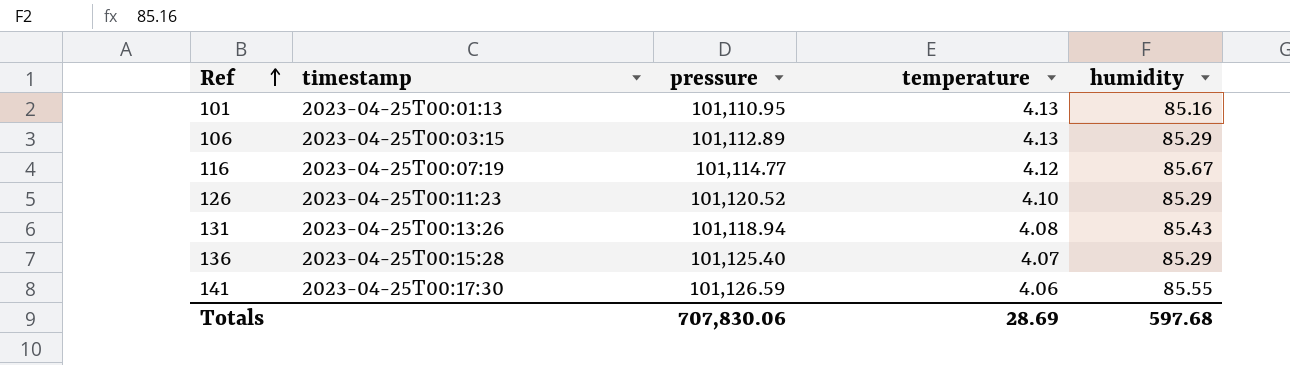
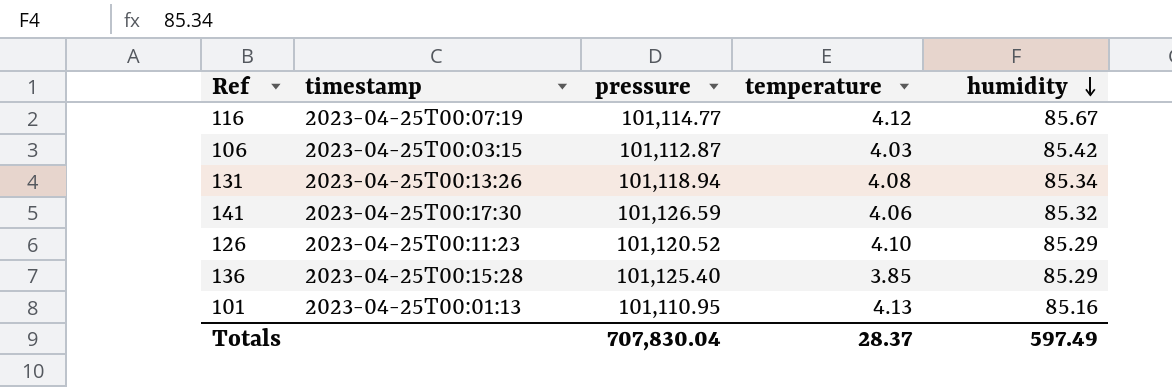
row order: Ref ascending -> humidity descending
106 | pressure: 101,112.89 -> 101,112.87
106 | temperature: 4.13 -> 4.03
106 | humidity: 85.29 -> 85.42
131 | humidity: 85.43 -> 85.34
141 | humidity: 85.55 -> 85.32
136 | temperature: 4.07 -> 3.85
Totals | pressure: 707,830.06 -> 707,830.04
Totals | temperature: 28.69 -> 28.37
Totals | humidity: 597.68 -> 597.49

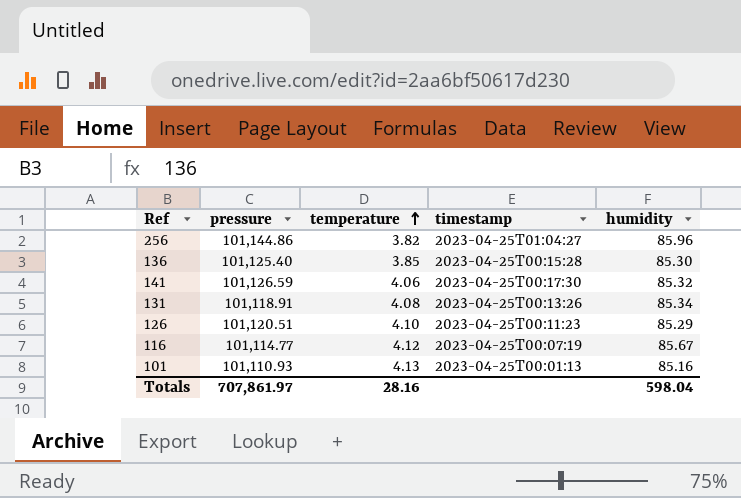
row order: humidity descending -> temperature ascending
column timestamp | position: 2 -> 4
row 106: 2023-04-25T00:03:15 | 101,112.87 | 4.03 | 85.42 -> none
row 256: none -> 101,144.86 | 3.82 | 2023-04-25T01:04:27 | 85.96
136 | humidity: 85.29 -> 85.30
131 | pressure: 101,118.94 -> 101,118.91
126 | pressure: 101,120.52 -> 101,120.51
101 | pressure: 101,110.95 -> 101,110.93
Totals | pressure: 707,830.04 -> 707,861.97
Totals | temperature: 28.37 -> 28.16
Totals | humidity: 597.49 -> 598.04

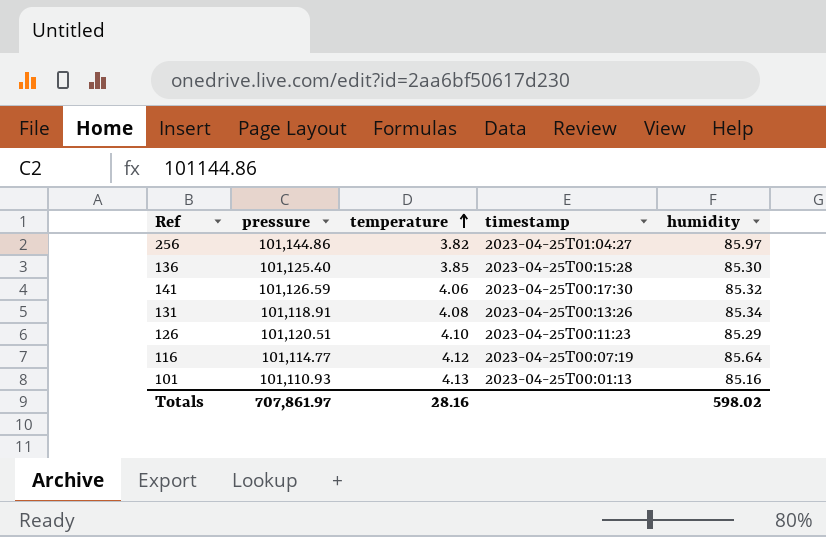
256 | humidity: 85.96 -> 85.97
116 | humidity: 85.67 -> 85.64
Totals | humidity: 598.04 -> 598.02

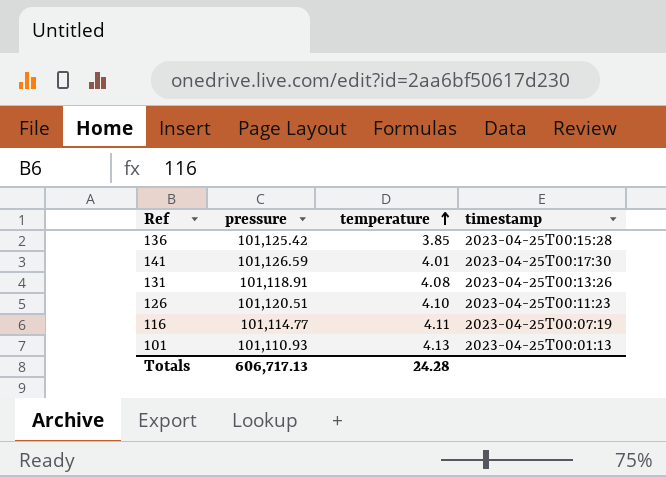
column humidity | position: 5 -> none
row 256: 101,144.86 | 3.82 | 2023-04-25T01:04:27 | 85.97 -> none
136 | pressure: 101,125.40 -> 101,125.42
141 | temperature: 4.06 -> 4.01
116 | temperature: 4.12 -> 4.11
Totals | pressure: 707,861.97 -> 606,717.13
Totals | temperature: 28.16 -> 24.28

